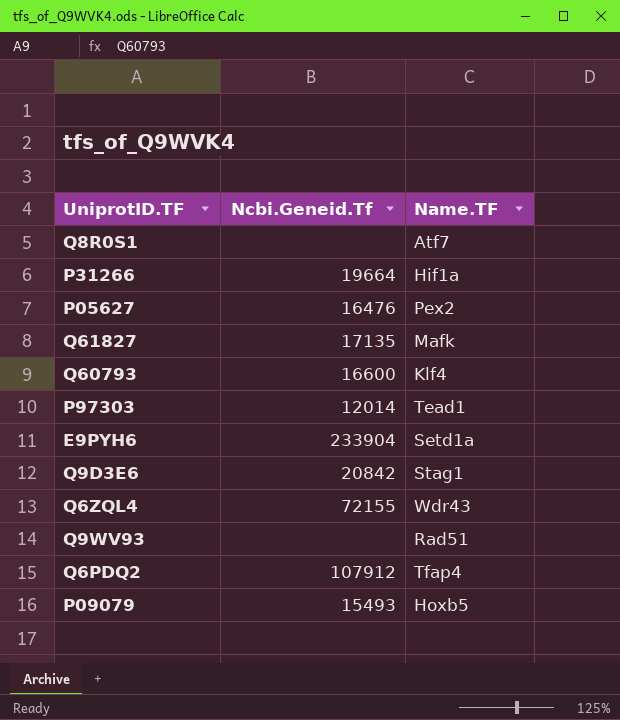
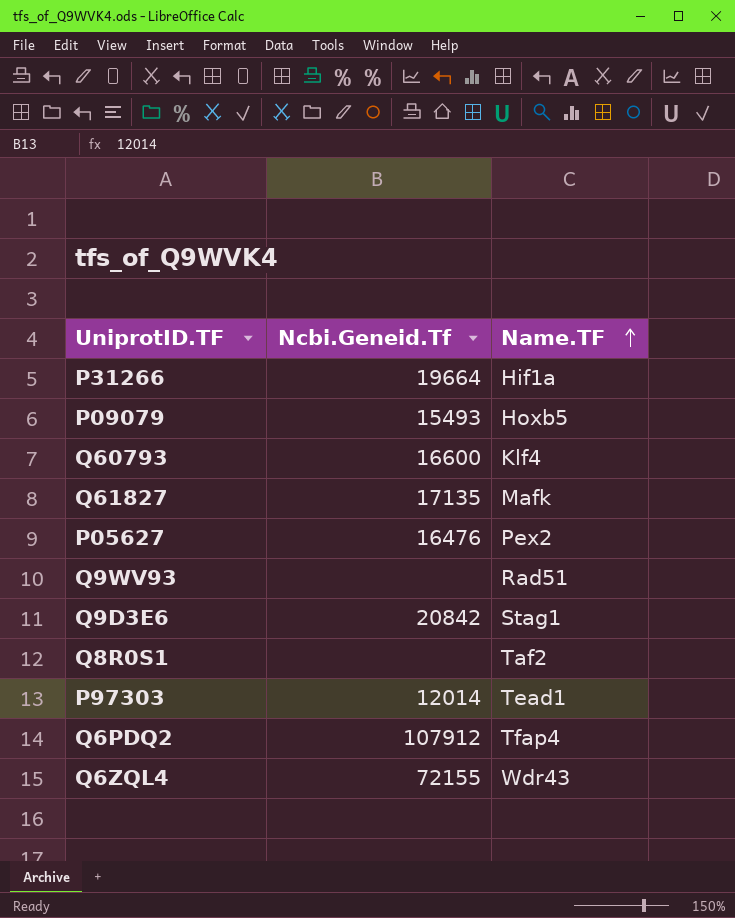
row order: none -> Name.TF ascending
row E9PYH6: 233904 | Setd1a -> none
Q8R0S1 | Name.TF: Atf7 -> Taf2

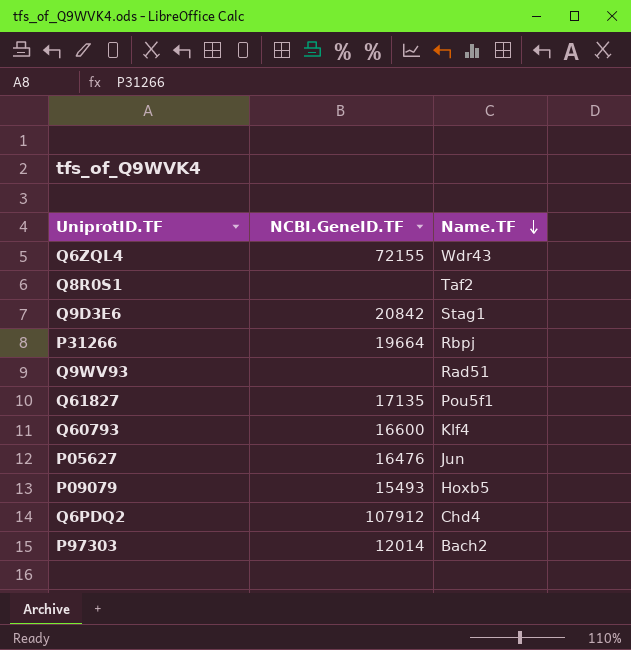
row order: Name.TF ascending -> Name.TF descending
column name: Ncbi.Geneid.Tf -> NCBI.GeneID.TF
P31266 | Name.TF: Hif1a -> Rbpj
Q61827 | Name.TF: Mafk -> Pou5f1
P05627 | Name.TF: Pex2 -> Jun
Q6PDQ2 | Name.TF: Tfap4 -> Chd4
P97303 | Name.TF: Tead1 -> Bach2

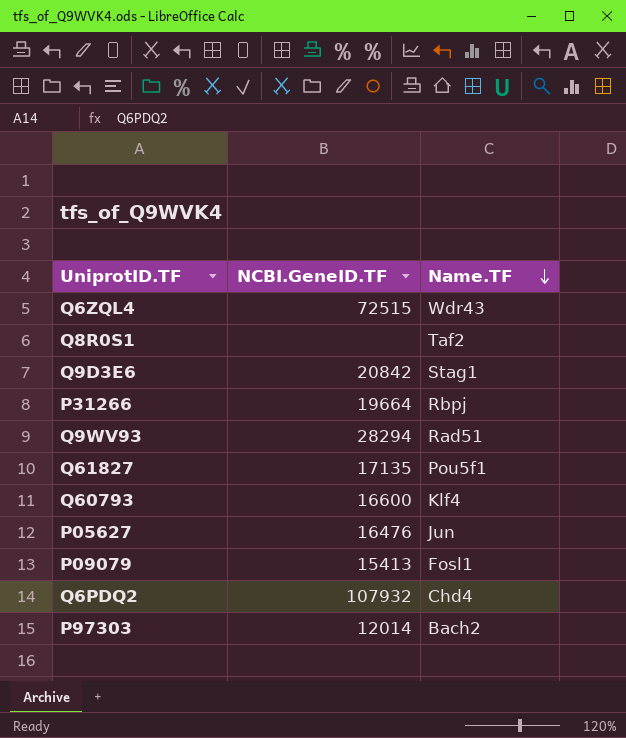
Q6ZQL4 | NCBI.GeneID.TF: 72155 -> 72515
Q9WV93 | NCBI.GeneID.TF: none -> 28294
P09079 | NCBI.GeneID.TF: 15493 -> 15413
P09079 | Name.TF: Hoxb5 -> Fosl1
Q6PDQ2 | NCBI.GeneID.TF: 107912 -> 107932

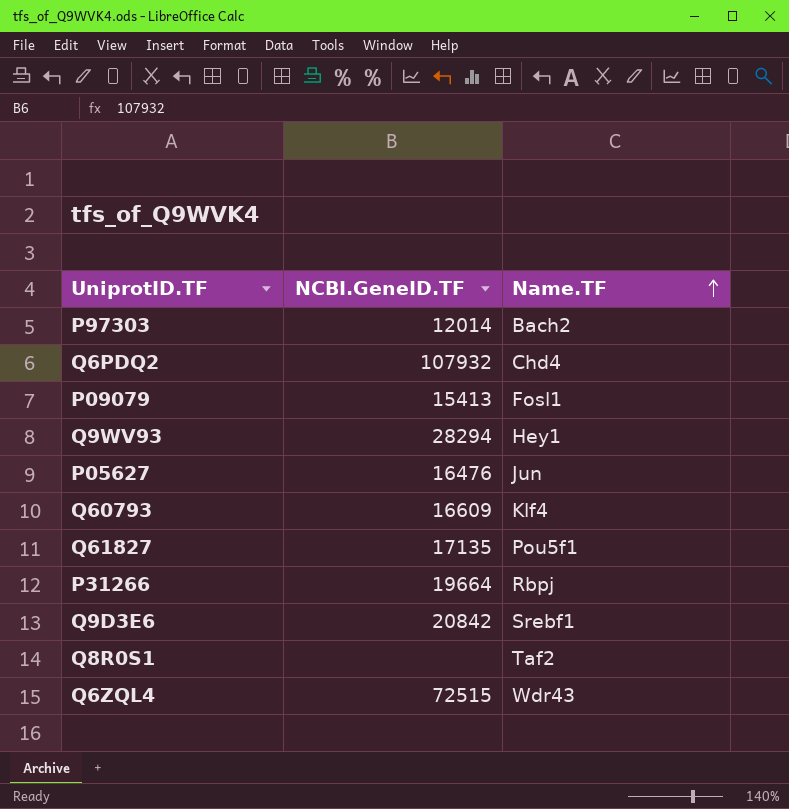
row order: Name.TF descending -> Name.TF ascending
Q9WV93 | Name.TF: Rad51 -> Hey1
Q60793 | NCBI.GeneID.TF: 16600 -> 16609
Q9D3E6 | Name.TF: Stag1 -> Srebf1

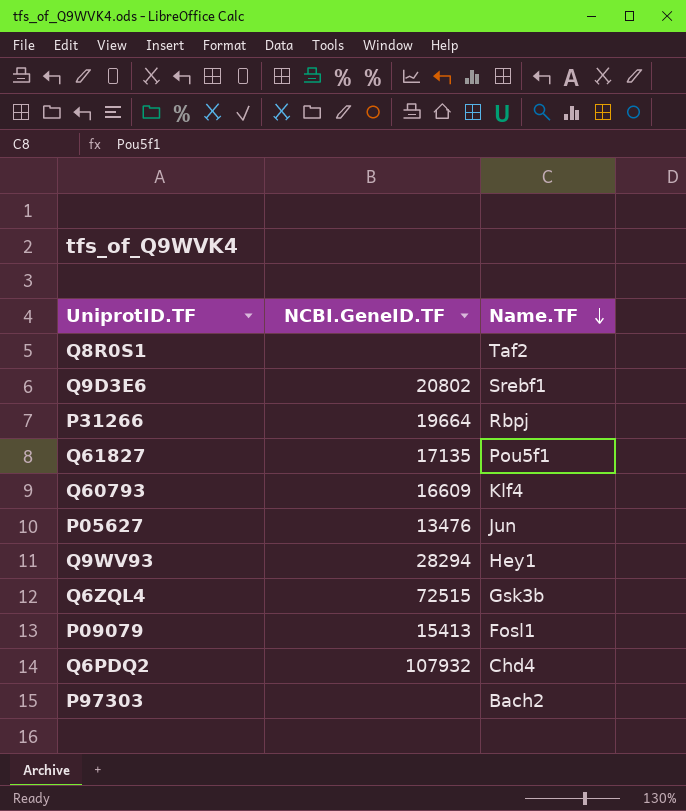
row order: Name.TF ascending -> Name.TF descending
Q9D3E6 | NCBI.GeneID.TF: 20842 -> 20802
P05627 | NCBI.GeneID.TF: 16476 -> 13476
Q6ZQL4 | Name.TF: Wdr43 -> Gsk3b
P97303 | NCBI.GeneID.TF: 12014 -> none

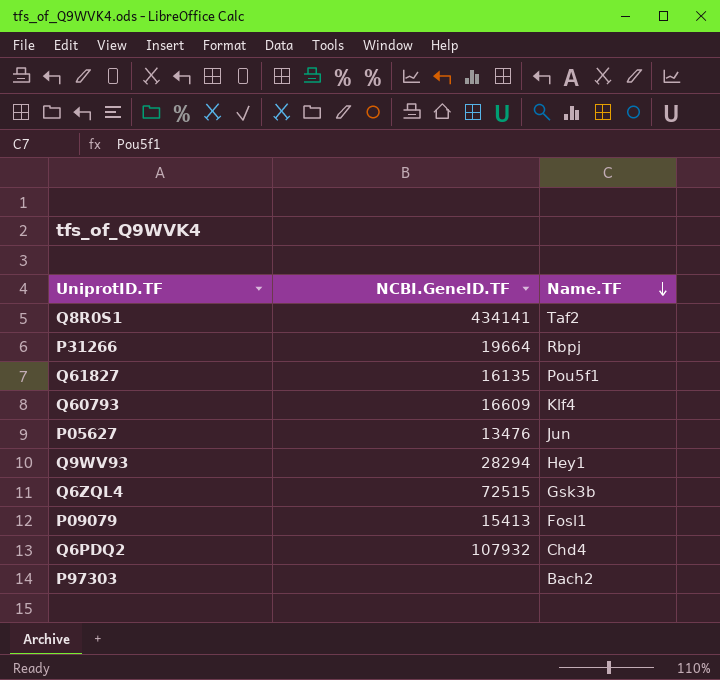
row Q9D3E6: 20802 | Srebf1 -> none
Q8R0S1 | NCBI.GeneID.TF: none -> 434141
Q61827 | NCBI.GeneID.TF: 17135 -> 16135

